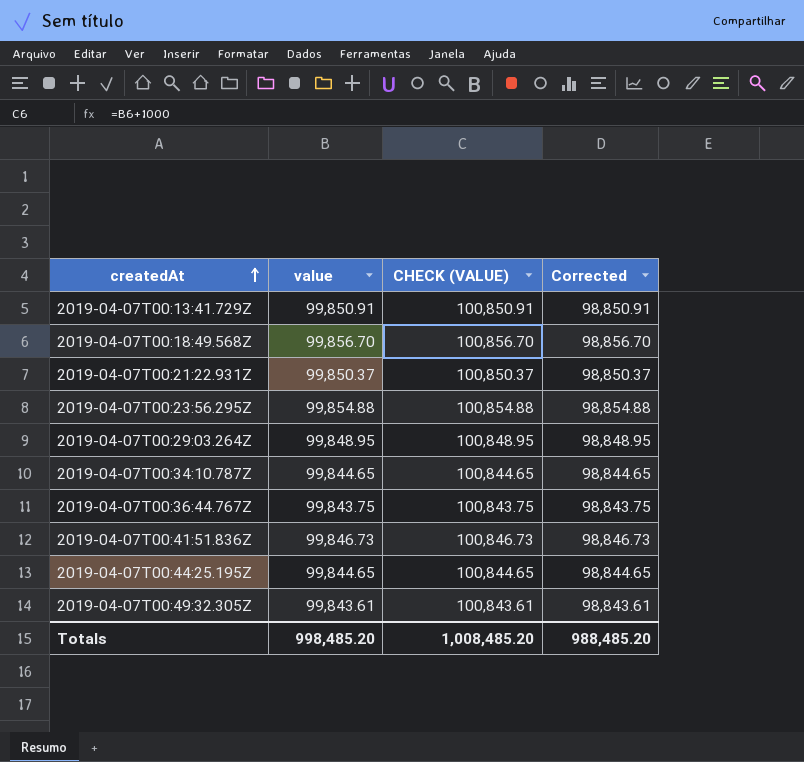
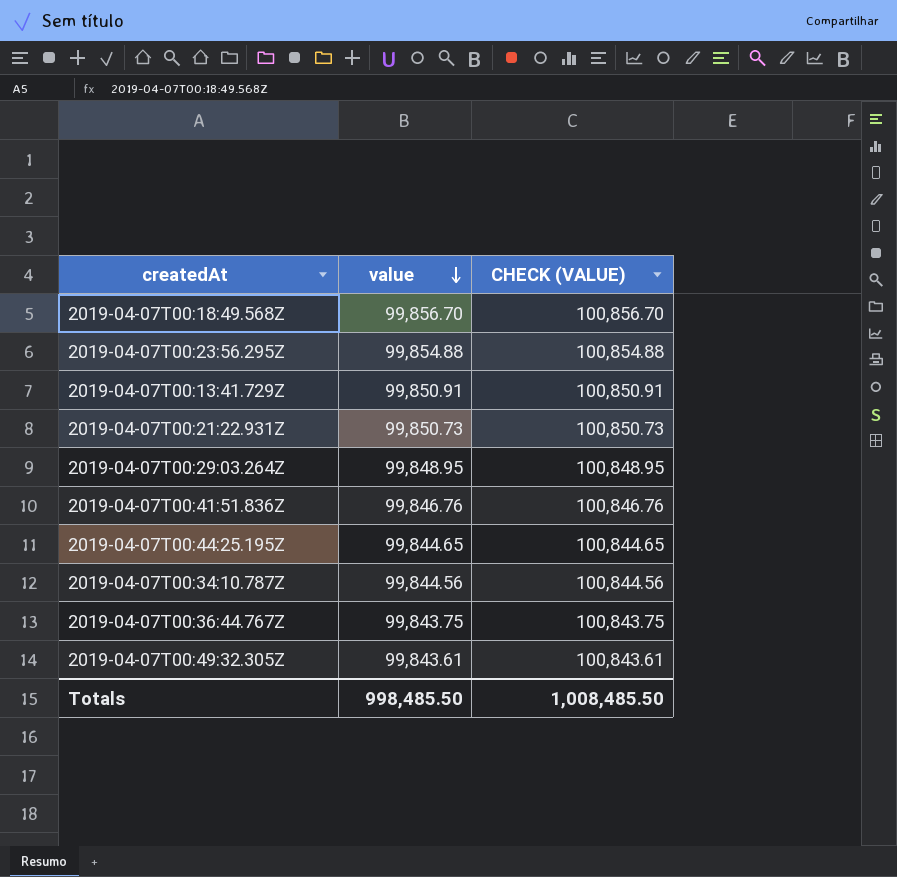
row order: createdAt ascending -> value descending
column Corrected | formula: [value] - 1000 -> none
2019-04-07T00:21:22.931Z | value: 99,850.37 -> 99,850.73
2019-04-07T00:21:22.931Z | CHECK (VALUE): 100,850.37 -> 100,850.73
2019-04-07T00:41:51.836Z | value: 99,846.73 -> 99,846.76
2019-04-07T00:41:51.836Z | CHECK (VALUE): 100,846.73 -> 100,846.76
2019-04-07T00:34:10.787Z | value: 99,844.65 -> 99,844.56
2019-04-07T00:34:10.787Z | CHECK (VALUE): 100,844.65 -> 100,844.56
Totals | value: 998,485.20 -> 998,485.50
Totals | CHECK (VALUE): 1,008,485.20 -> 1,008,485.50

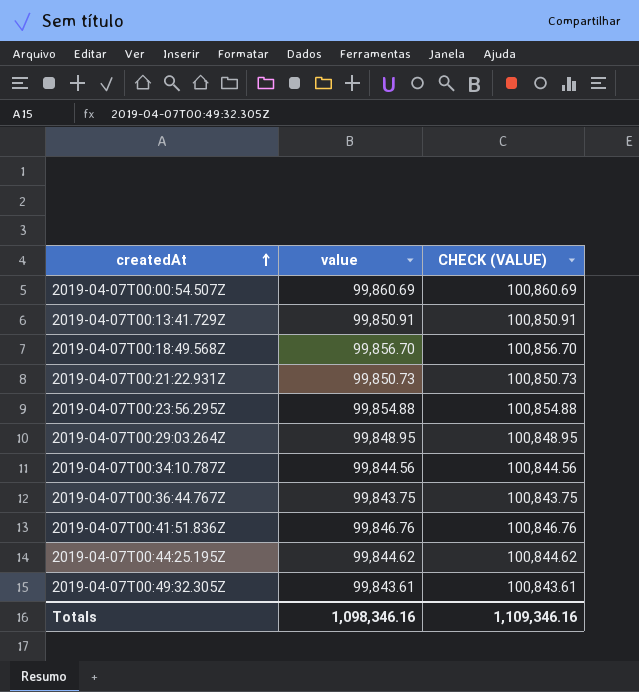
row order: value descending -> createdAt ascending
row 2019-04-07T00:00:54.507Z: none -> 99,860.69 | 100,860.69
2019-04-07T00:44:25.195Z | value: 99,844.65 -> 99,844.62
2019-04-07T00:44:25.195Z | CHECK (VALUE): 100,844.65 -> 100,844.62
Totals | value: 998,485.50 -> 1,098,346.16
Totals | CHECK (VALUE): 1,008,485.50 -> 1,109,346.16

